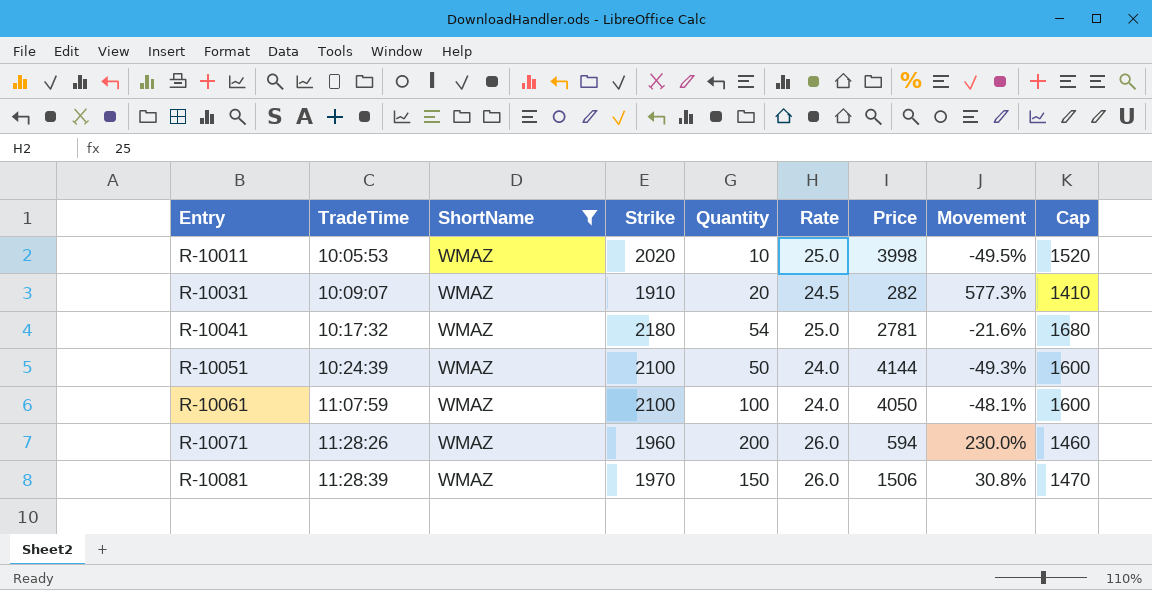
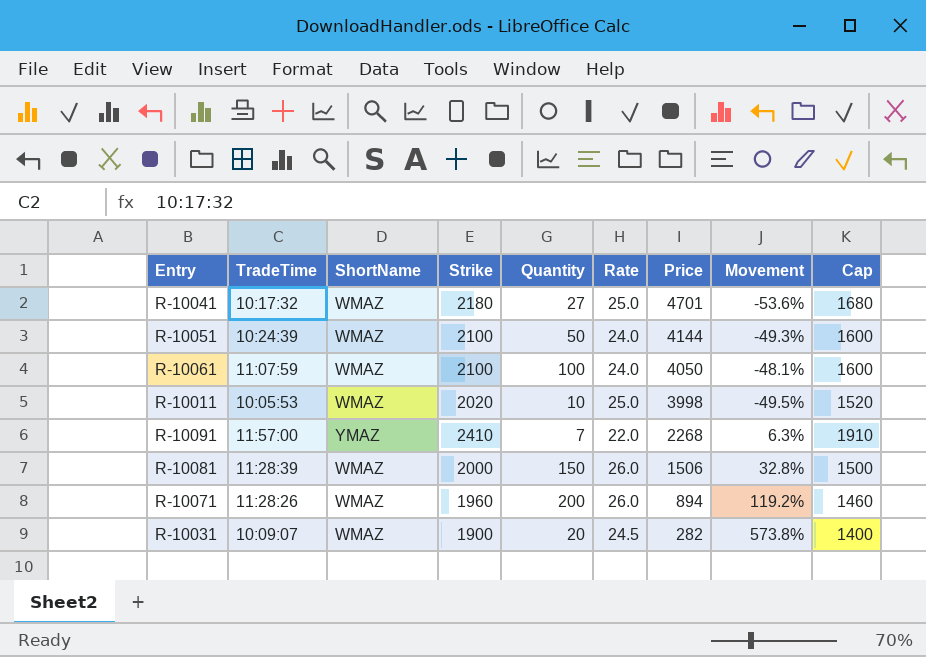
filter: ShortName = WMAZ -> none
row order: Entry ascending -> Price descending
R-10041 | Quantity: 54 -> 27
R-10041 | Price: 2781 -> 4701
R-10041 | Movement: -21.6% -> -53.6%
R-10081 | Strike: 1970 -> 2000
R-10081 | Movement: 30.8% -> 32.8%
R-10081 | Cap: 1470 -> 1500
R-10071 | Price: 594 -> 894
R-10071 | Movement: 230.0% -> 119.2%
R-10031 | Strike: 1910 -> 1900
R-10031 | Movement: 577.3% -> 573.8%
R-10031 | Cap: 1410 -> 1400

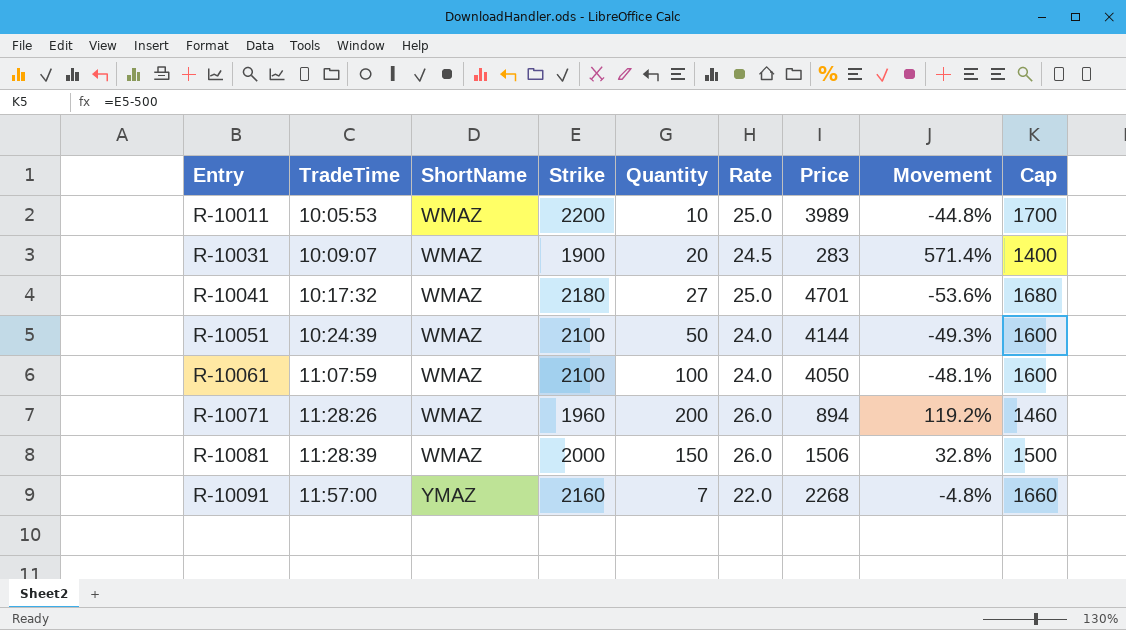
row order: Price descending -> Entry ascending
R-10011 | Strike: 2020 -> 2200
R-10011 | Price: 3998 -> 3989
R-10011 | Movement: -49.5% -> -44.8%
R-10011 | Cap: 1520 -> 1700
R-10031 | Price: 282 -> 283
R-10031 | Movement: 573.8% -> 571.4%
R-10091 | Strike: 2410 -> 2160
R-10091 | Movement: 6.3% -> -4.8%
R-10091 | Cap: 1910 -> 1660

